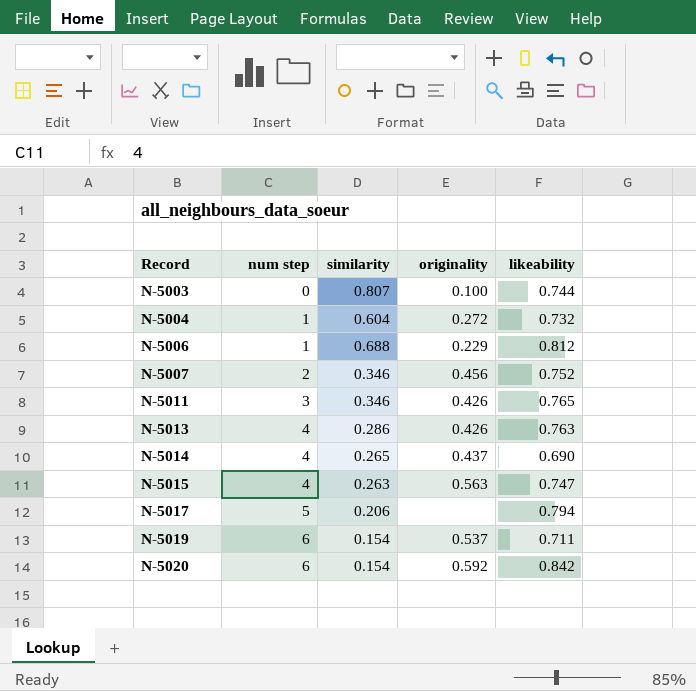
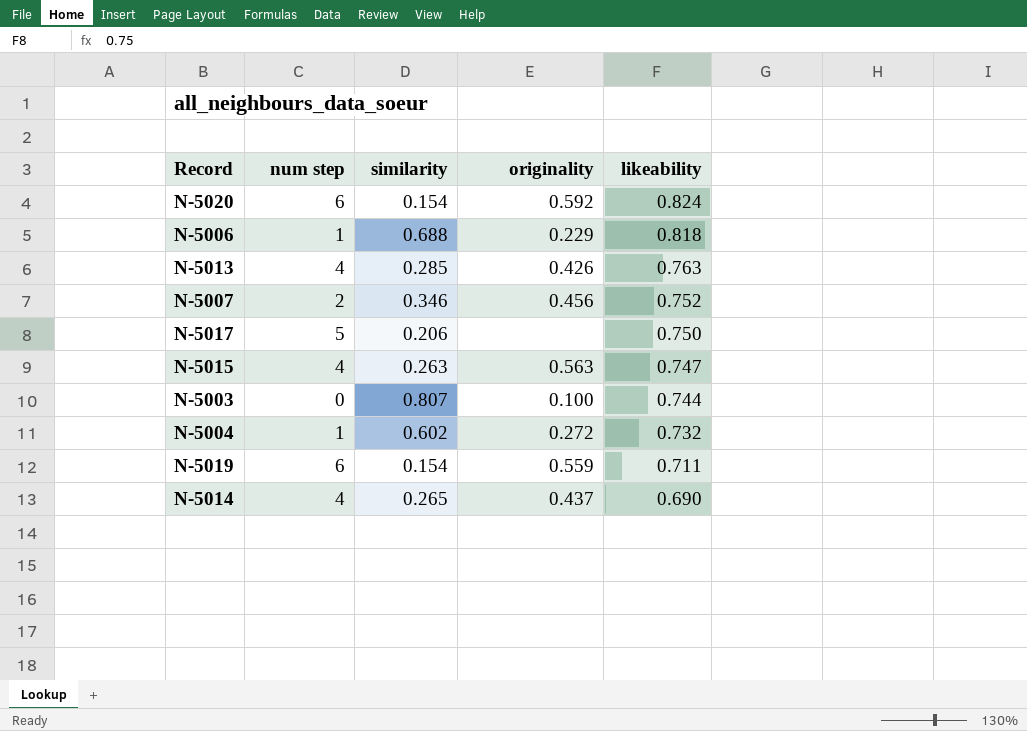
row order: Record ascending -> likeability descending
row N-5011: 3 | 0.346 | 0.426 | 0.765 -> none
N-5020 | likeability: 0.842 -> 0.824
N-5006 | likeability: 0.812 -> 0.818
N-5013 | similarity: 0.286 -> 0.285
N-5017 | likeability: 0.794 -> 0.750
N-5004 | similarity: 0.604 -> 0.602
N-5019 | originality: 0.537 -> 0.559

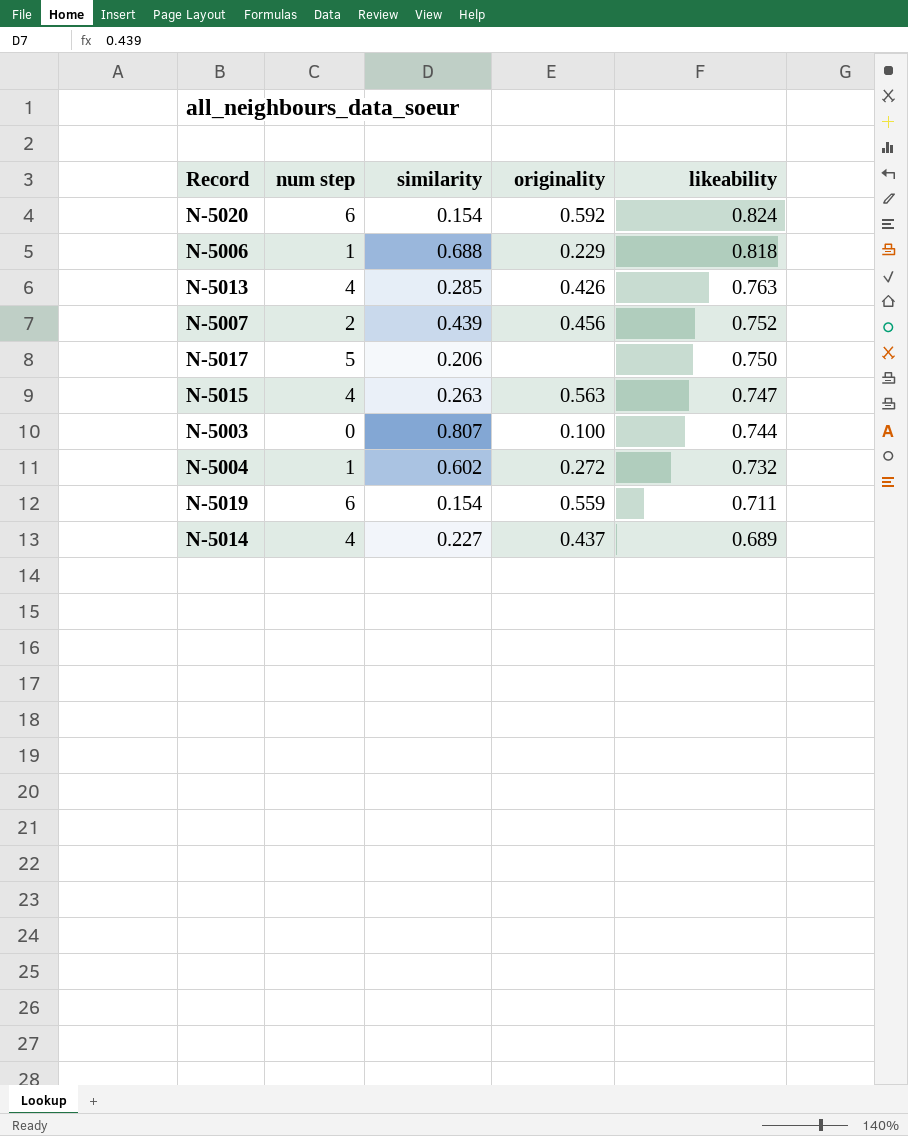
N-5007 | similarity: 0.346 -> 0.439
N-5014 | similarity: 0.265 -> 0.227
N-5014 | likeability: 0.690 -> 0.689

